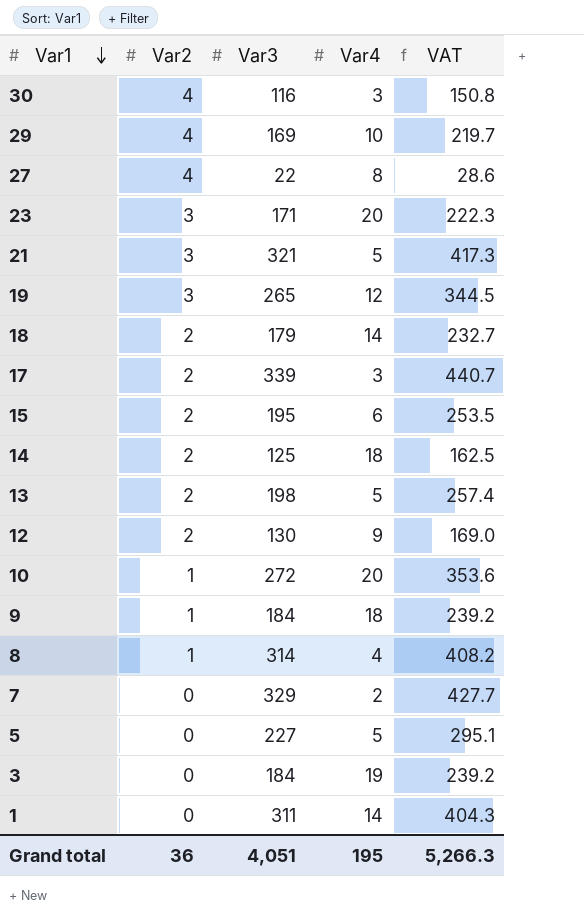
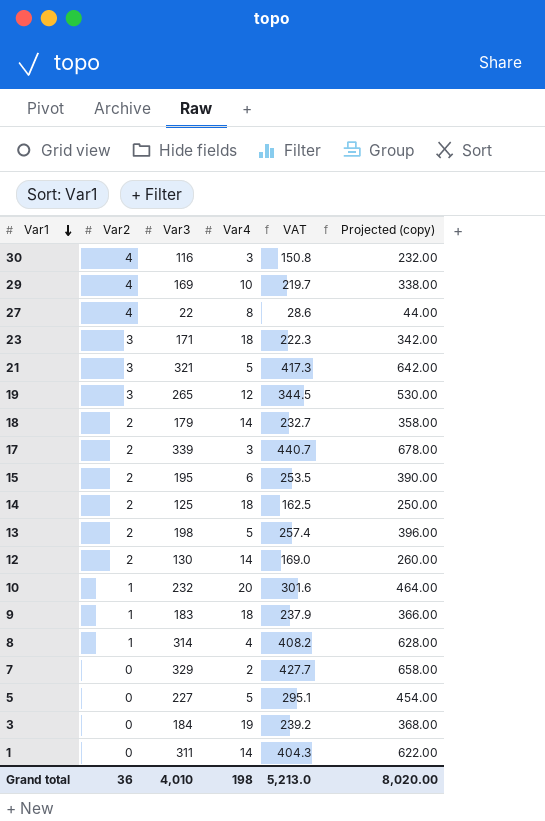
column Projected (copy) | formula: none -> [Var3] * 2
23 | Var4: 20 -> 18
12 | Var4: 9 -> 14
10 | Var3: 272 -> 232
10 | VAT: 353.6 -> 301.6
9 | Var3: 184 -> 183
9 | VAT: 239.2 -> 237.9
Grand total | Var3: 4,051 -> 4,010
Grand total | Var4: 195 -> 198
Grand total | VAT: 5,266.3 -> 5,213.0

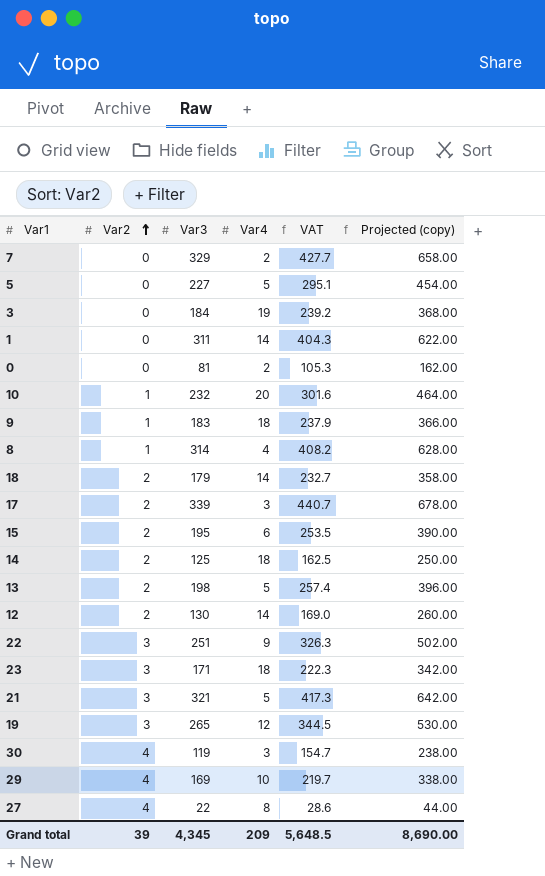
row order: Var1 descending -> Var2 ascending
row 0: none -> 0 | 81 | 2 | 105.3 | 162.00
row 22: none -> 3 | 251 | 9 | 326.3 | 502.00
30 | Var3: 116 -> 119
30 | VAT: 150.8 -> 154.7
30 | Projected (copy): 232.00 -> 238.00
Grand total | Var2: 36 -> 39
Grand total | Var3: 4,010 -> 4,345
Grand total | Var4: 198 -> 209
Grand total | VAT: 5,213.0 -> 5,648.5
Grand total | Projected (copy): 8,020.00 -> 8,690.00

